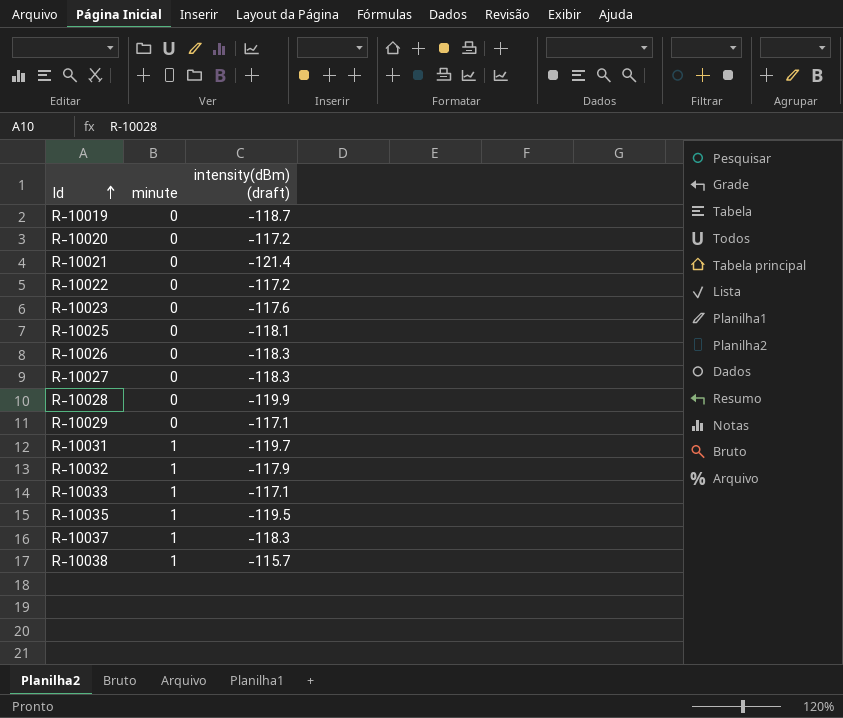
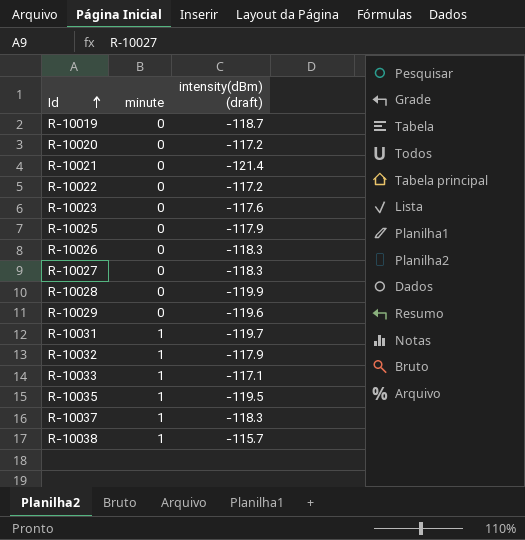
R-10025 | intensity(dBm) (draft): -118.1 -> -117.9
R-10029 | intensity(dBm) (draft): -117.1 -> -119.6

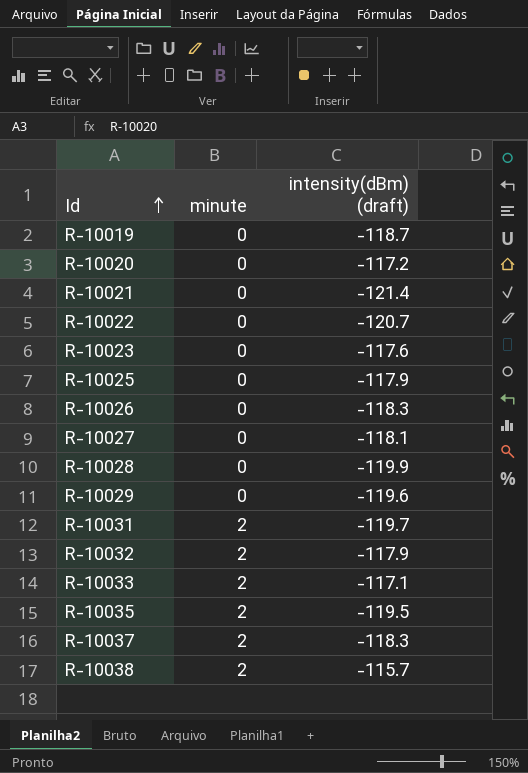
R-10022 | intensity(dBm) (draft): -117.2 -> -120.7
R-10027 | intensity(dBm) (draft): -118.3 -> -118.1
R-10031 | minute: 1 -> 2
R-10032 | minute: 1 -> 2
R-10033 | minute: 1 -> 2
R-10035 | minute: 1 -> 2
R-10037 | minute: 1 -> 2
R-10038 | minute: 1 -> 2

